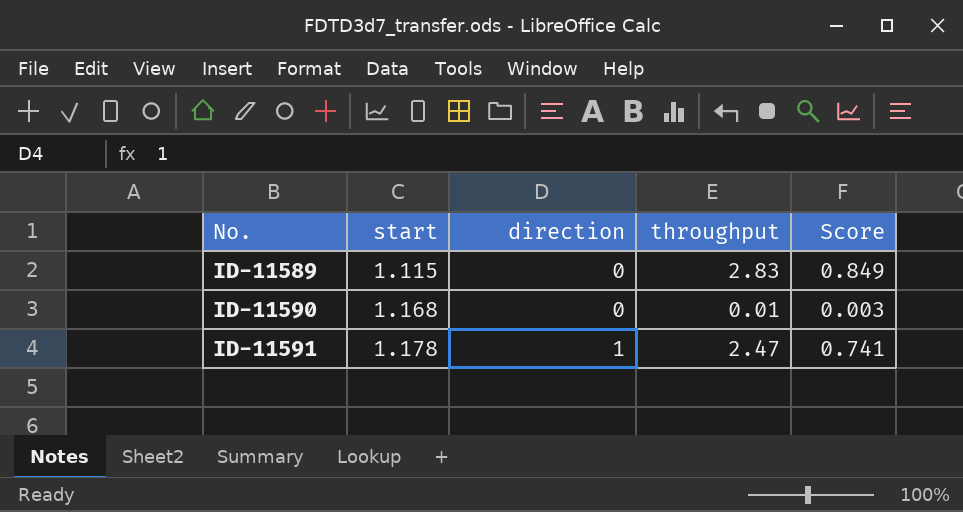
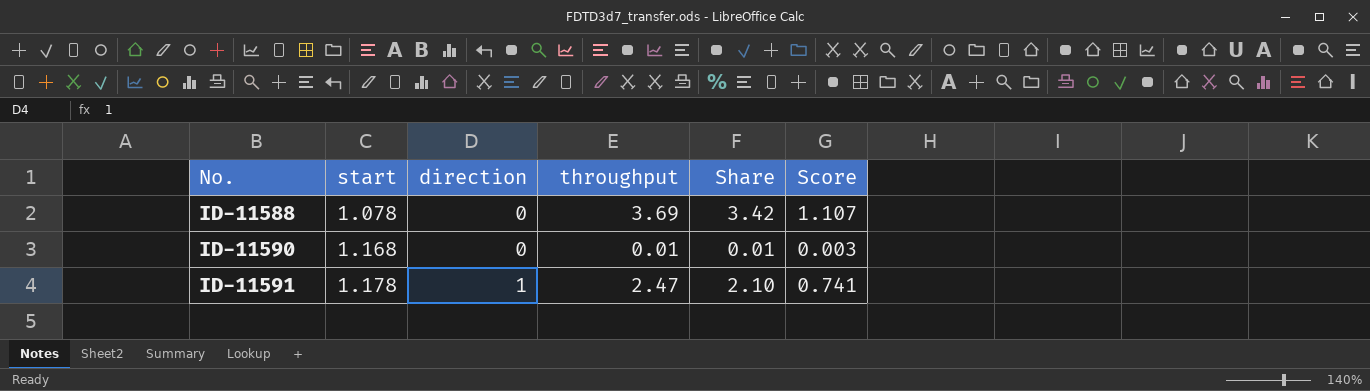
column Share | formula: none -> [throughput] / [start]
row ID-11589: 1.115 | 0 | 2.83 | 0.849 -> none
row ID-11588: none -> 1.078 | 0 | 3.69 | 3.42 | 1.107

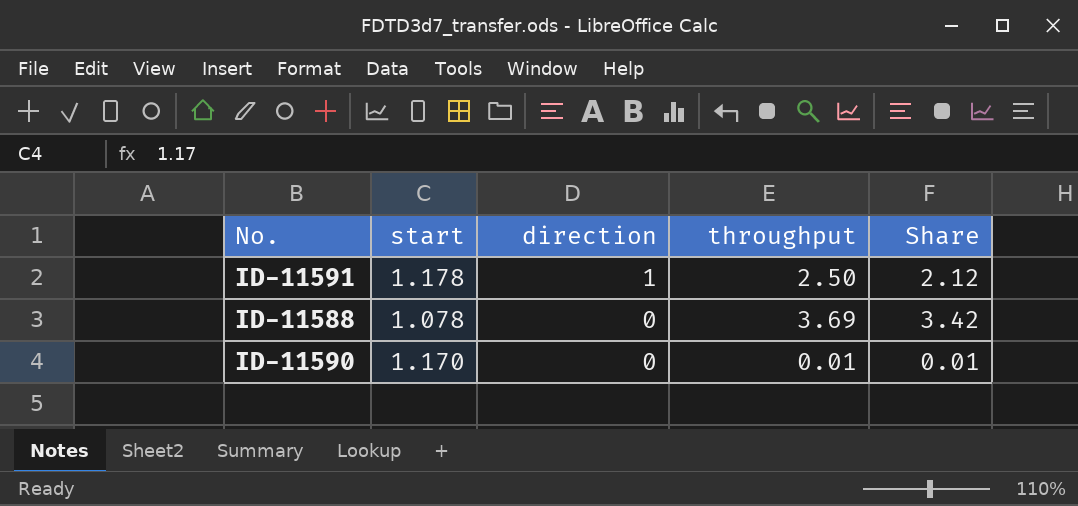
row order: No. ascending -> direction descending
column Score | formula: [throughput] * 0.3 -> none
ID-11591 | throughput: 2.47 -> 2.50
ID-11591 | Share: 2.10 -> 2.12
ID-11590 | start: 1.168 -> 1.170

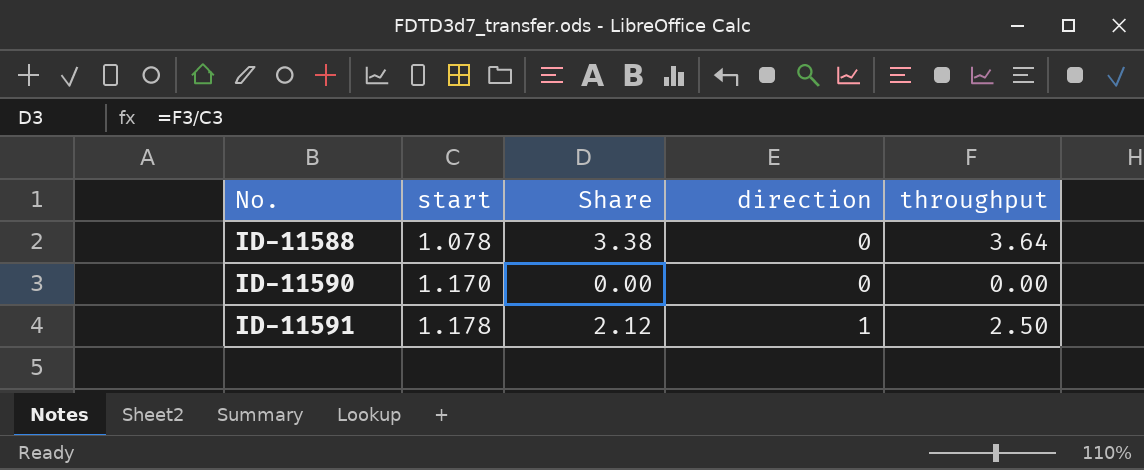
row order: direction descending -> No. ascending
column Share | position: 5 -> 3
ID-11588 | Share: 3.42 -> 3.38
ID-11588 | throughput: 3.69 -> 3.64
ID-11590 | Share: 0.01 -> 0.00
ID-11590 | throughput: 0.01 -> 0.00

